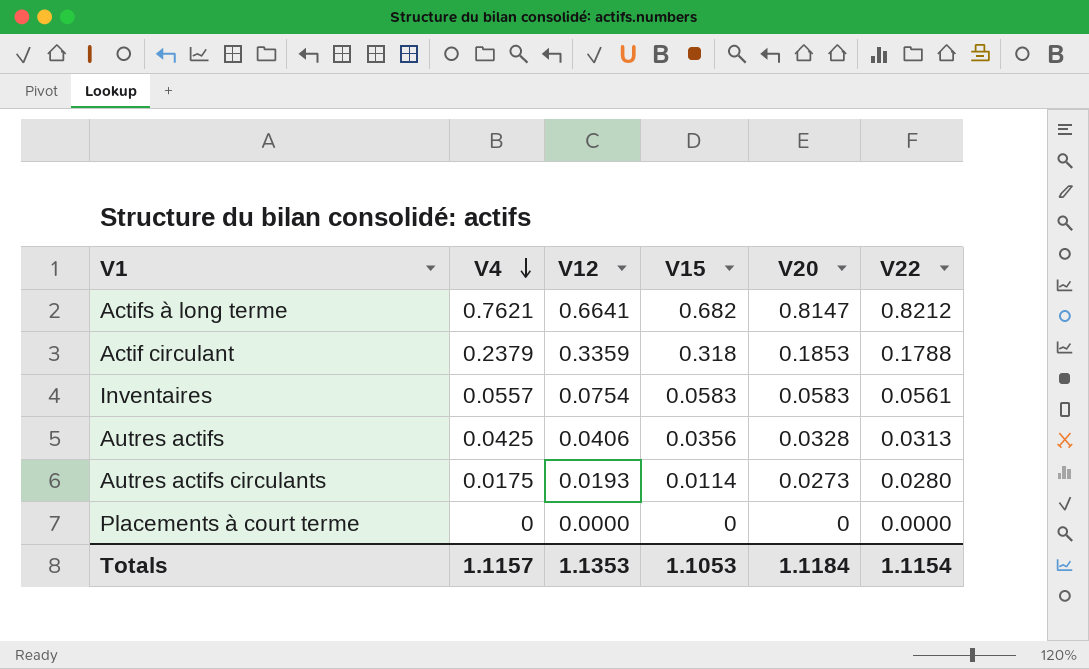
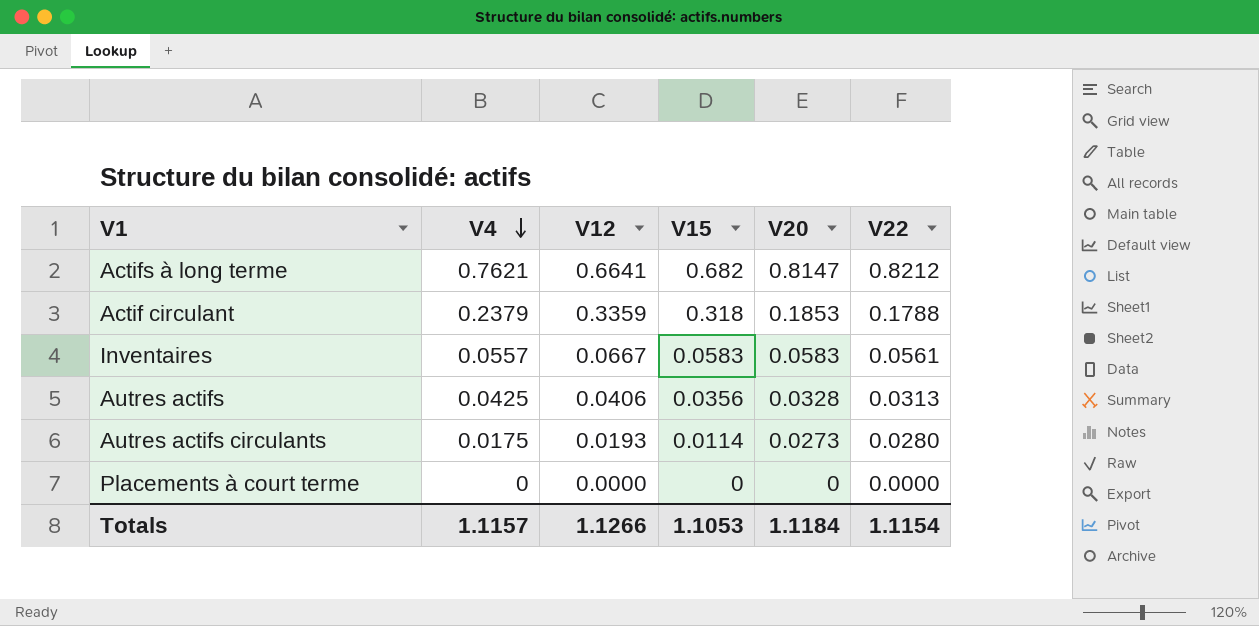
Inventaires | V12: 0.0754 -> 0.0667
Totals | V12: 1.1353 -> 1.1266

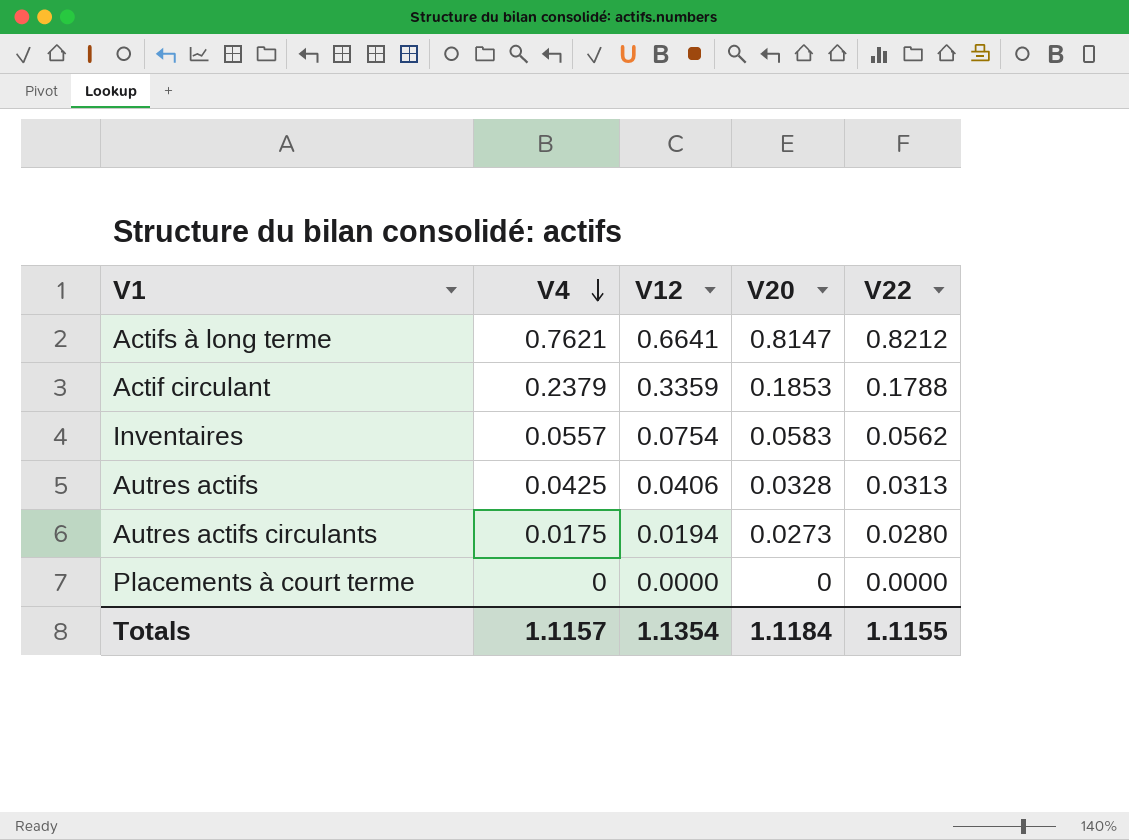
column V15 | position: 4 -> none
Inventaires | V12: 0.0667 -> 0.0754
Inventaires | V22: 0.0561 -> 0.0562
Autres actifs circulants | V12: 0.0193 -> 0.0194
Totals | V12: 1.1266 -> 1.1354
Totals | V22: 1.1154 -> 1.1155

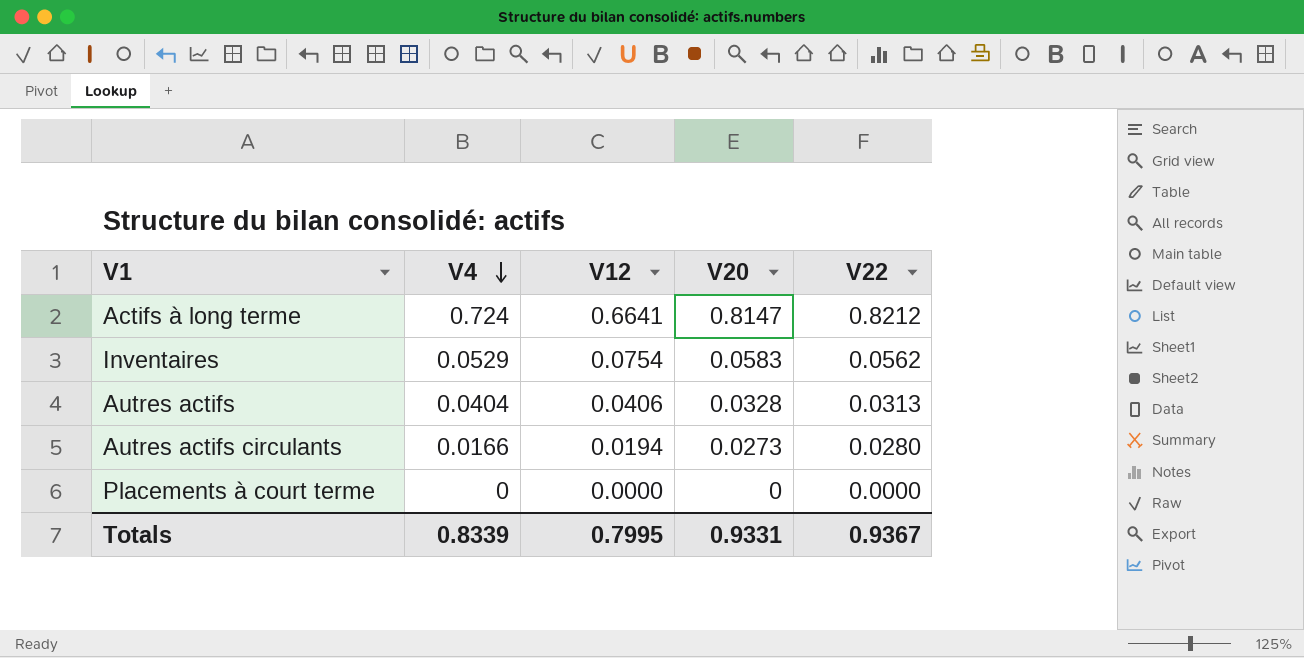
row Actif circulant: 0.2379 | 0.3359 | 0.1853 | 0.1788 -> none
Actifs à long terme | V4: 0.7621 -> 0.724
Inventaires | V4: 0.0557 -> 0.0529
Autres actifs | V4: 0.0425 -> 0.0404
Autres actifs circulants | V4: 0.0175 -> 0.0166
Totals | V4: 1.1157 -> 0.8339
Totals | V12: 1.1354 -> 0.7995
Totals | V20: 1.1184 -> 0.9331
Totals | V22: 1.1155 -> 0.9367

